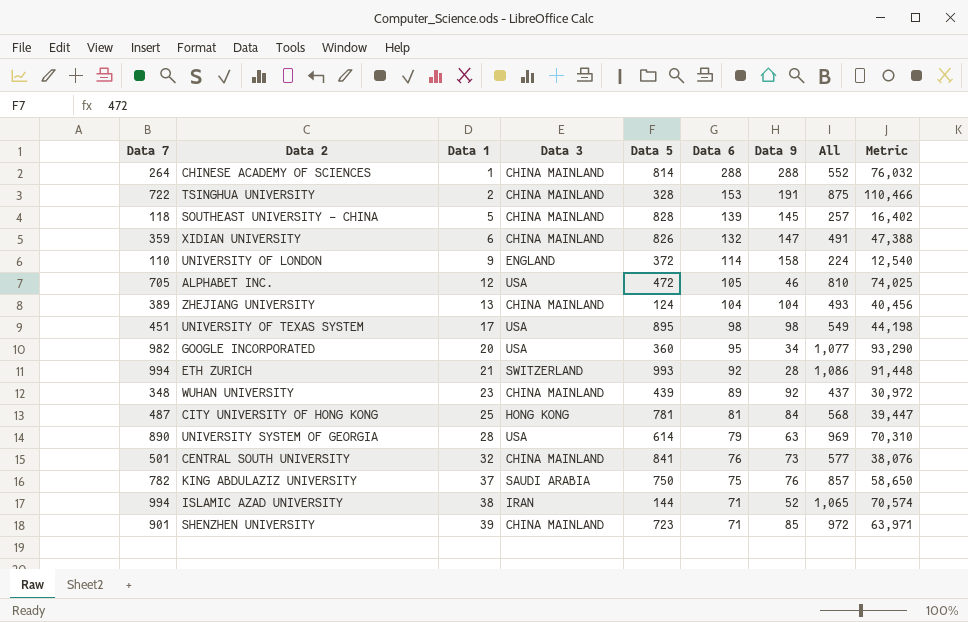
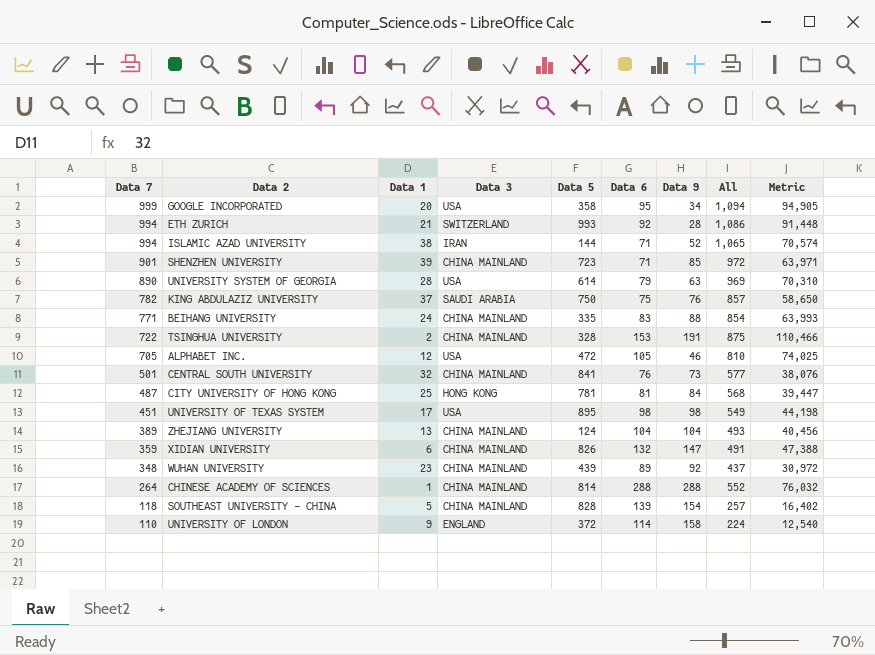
row order: Data 1 ascending -> Data 7 descending
GOOGLE INCORPORATED | Data 7: 982 -> 999
GOOGLE INCORPORATED | Data 5: 360 -> 358
GOOGLE INCORPORATED | All: 1,077 -> 1,094
GOOGLE INCORPORATED | Metric: 93,290 -> 94,905
row BEIHANG UNIVERSITY: none -> 771 | 24 | CHINA MAINLAND | 335 | 83 | 88 | 854 | 63,993
SOUTHEAST UNIVERSITY - CHINA | Data 9: 145 -> 154

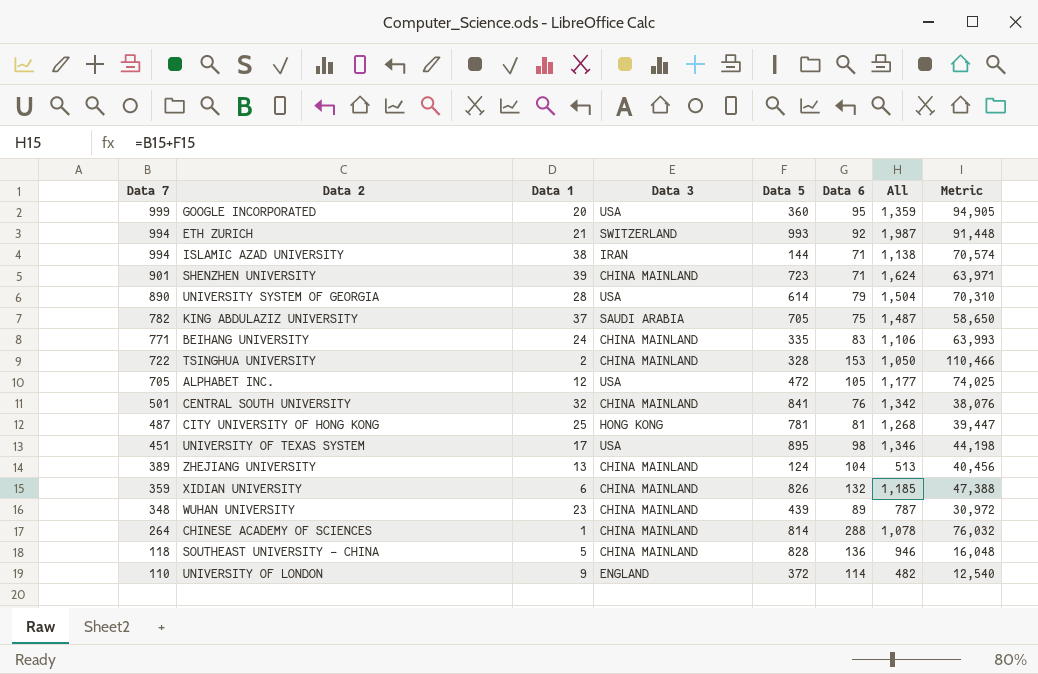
column Data 9 | position: 7 -> none
column All | formula: [Data 7] + [Data 6] -> [Data 7] + [Data 5]
GOOGLE INCORPORATED | Data 5: 358 -> 360
KING ABDULAZIZ UNIVERSITY | Data 5: 750 -> 705
SOUTHEAST UNIVERSITY - CHINA | Data 6: 139 -> 136
SOUTHEAST UNIVERSITY - CHINA | Metric: 16,402 -> 16,048

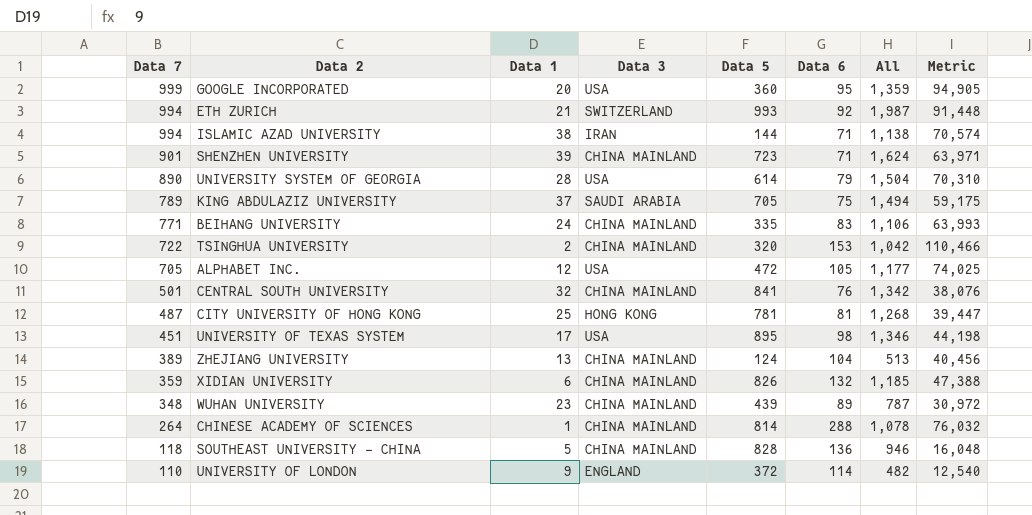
KING ABDULAZIZ UNIVERSITY | Data 7: 782 -> 789
KING ABDULAZIZ UNIVERSITY | All: 1,487 -> 1,494
KING ABDULAZIZ UNIVERSITY | Metric: 58,650 -> 59,175
TSINGHUA UNIVERSITY | Data 5: 328 -> 320
TSINGHUA UNIVERSITY | All: 1,050 -> 1,042

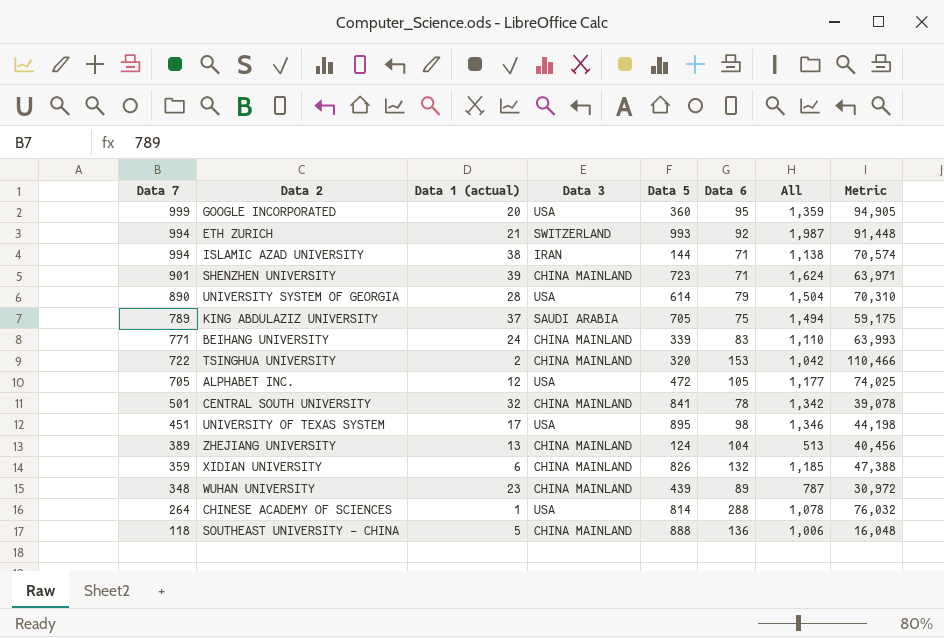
column name: Data 1 -> Data 1 (actual)
row CITY UNIVERSITY OF HONG KONG: 487 | 25 | HONG KONG | 781 | 81 | 1,268 | 39,447 -> none
row UNIVERSITY OF LONDON: 110 | 9 | ENGLAND | 372 | 114 | 482 | 12,540 -> none
BEIHANG UNIVERSITY | Data 5: 335 -> 339
BEIHANG UNIVERSITY | All: 1,106 -> 1,110
CENTRAL SOUTH UNIVERSITY | Data 6: 76 -> 78
CENTRAL SOUTH UNIVERSITY | Metric: 38,076 -> 39,078
CHINESE ACADEMY OF SCIENCES | Data 3: CHINA MAINLAND -> USA
SOUTHEAST UNIVERSITY - CHINA | Data 5: 828 -> 888
SOUTHEAST UNIVERSITY - CHINA | All: 946 -> 1,006

